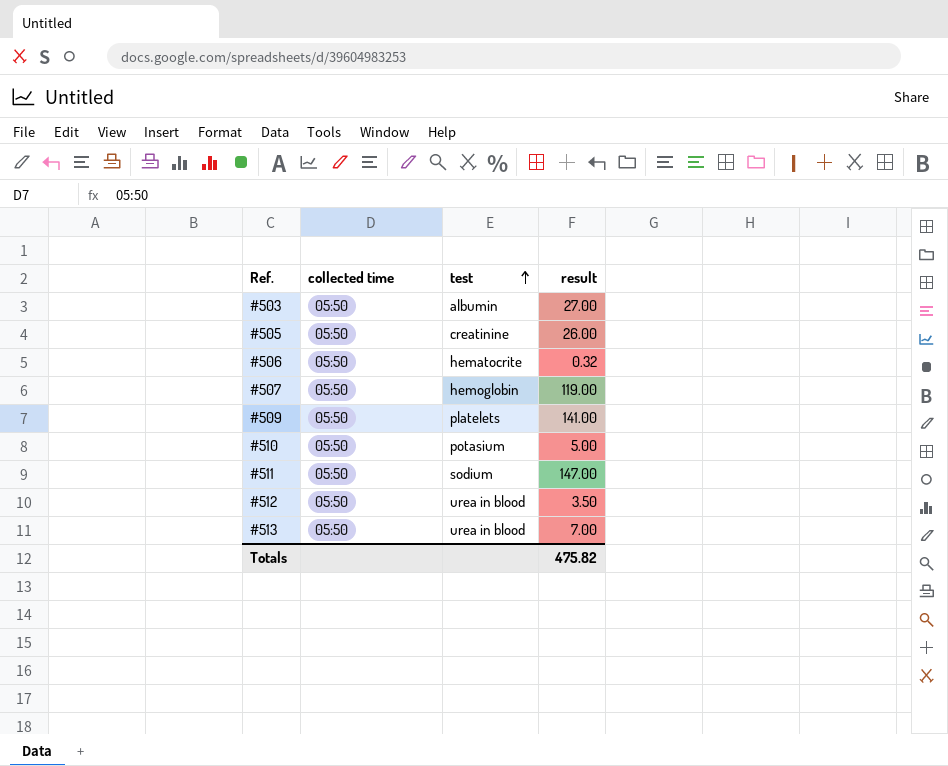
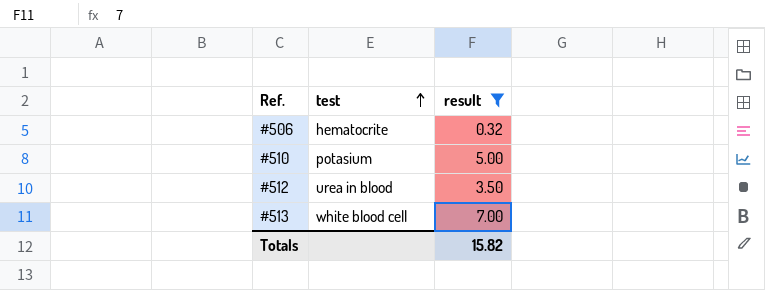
filter: none -> result <= 7.00
column collected time | position: 2 -> none
#513 | test: urea in blood -> white blood cell
Totals | result: 475.82 -> 15.82

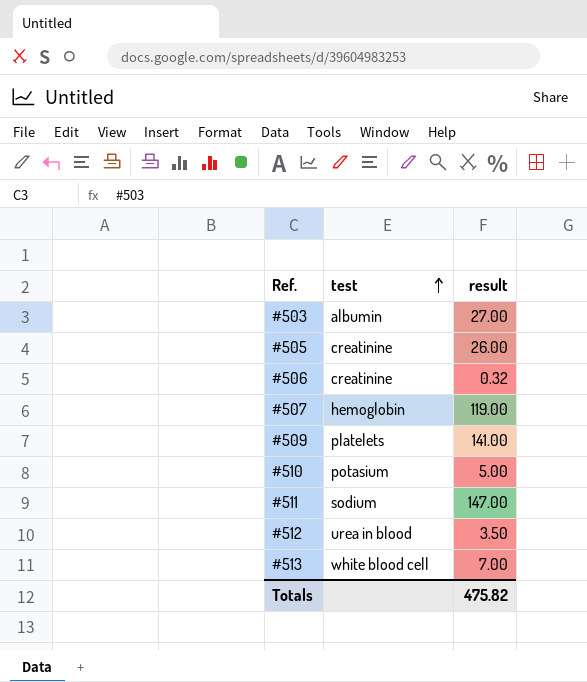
filter: result <= 7.00 -> none
#506 | test: hematocrite -> creatinine
Totals | result: 15.82 -> 475.82

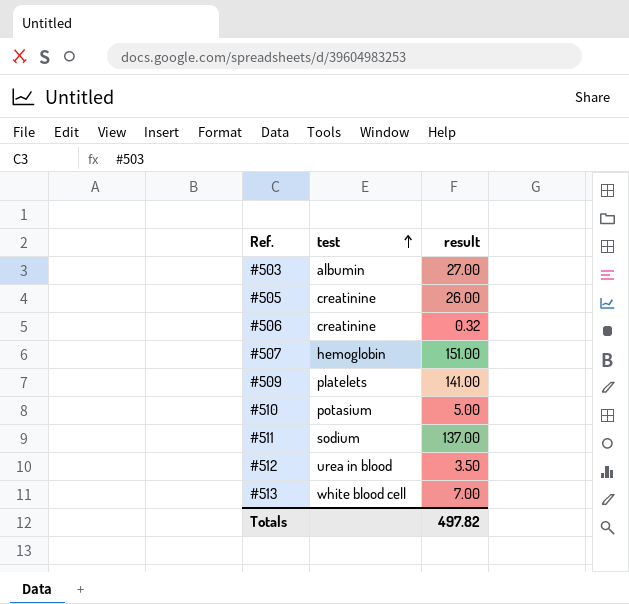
#507 | result: 119.00 -> 151.00
#511 | result: 147.00 -> 137.00
Totals | result: 475.82 -> 497.82

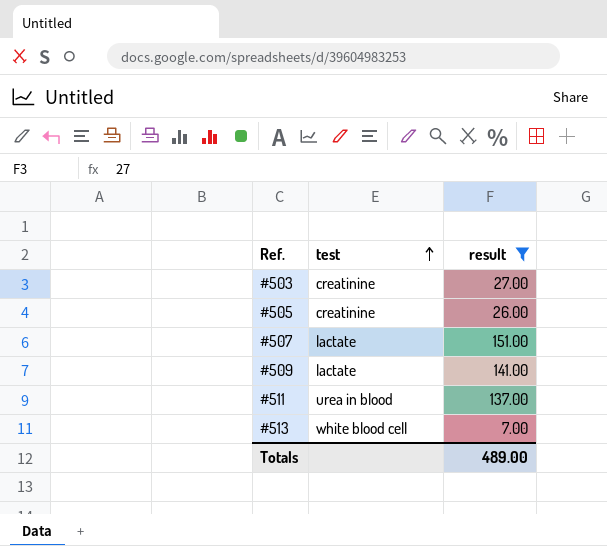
filter: none -> result >= 7.00
#503 | test: albumin -> creatinine
#507 | test: hemoglobin -> lactate
#509 | test: platelets -> lactate
#511 | test: sodium -> urea in blood
Totals | result: 497.82 -> 489.00

